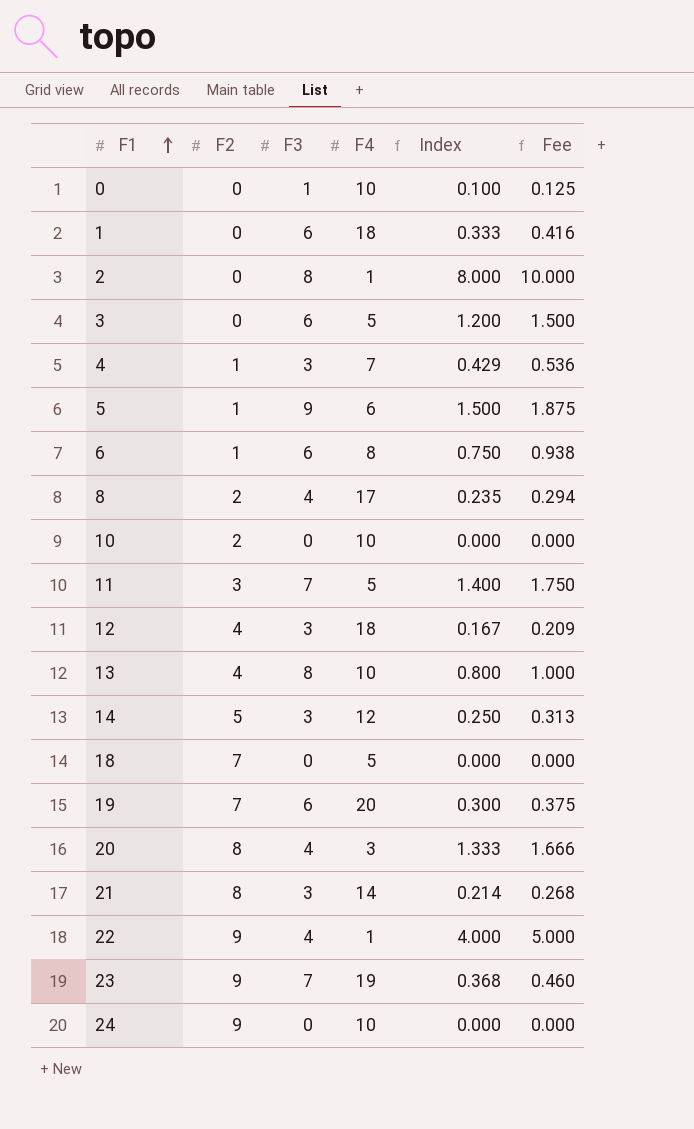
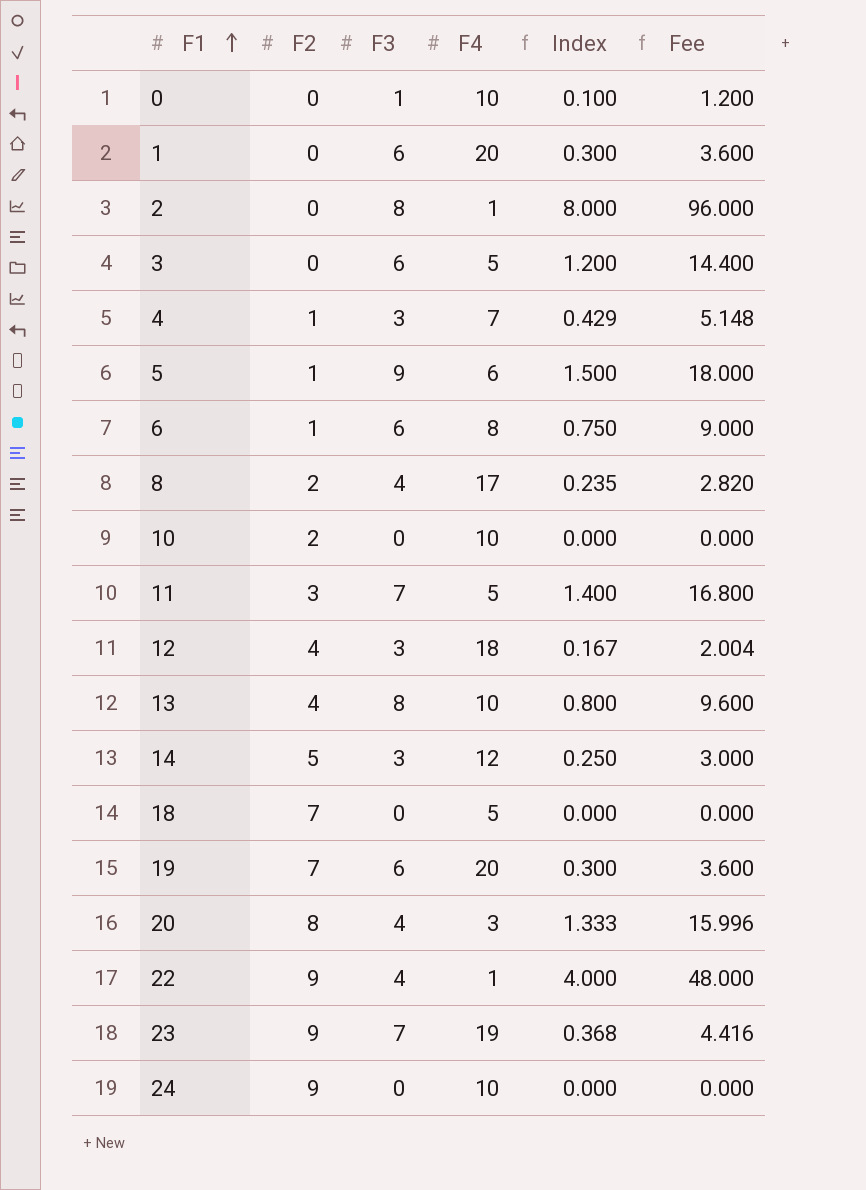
column Fee | formula: [Index] * 1.25 -> [Index] * 12
row 21: 8 | 3 | 14 | 0.214 | 0.268 -> none
1 | F4: 18 -> 20
1 | Index: 0.333 -> 0.300

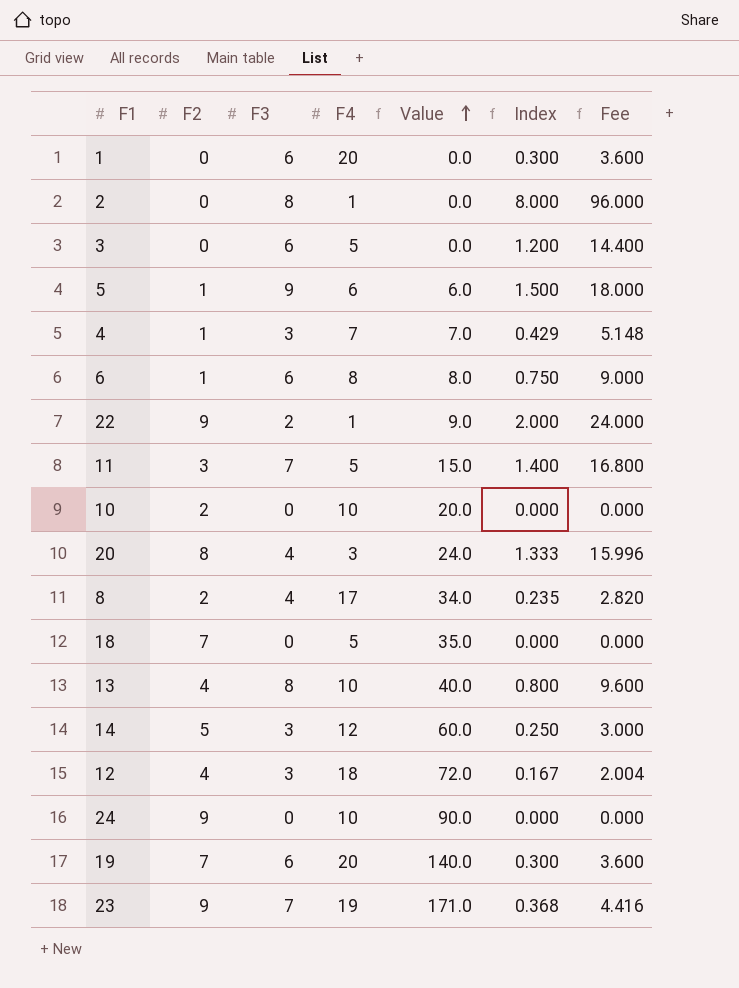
row order: F1 ascending -> Value ascending
column Value | formula: none -> [F2] * [F4]
row 0: 0 | 1 | 10 | 0.100 | 1.200 -> none
22 | F3: 4 -> 2
22 | Index: 4.000 -> 2.000
22 | Fee: 48.000 -> 24.000

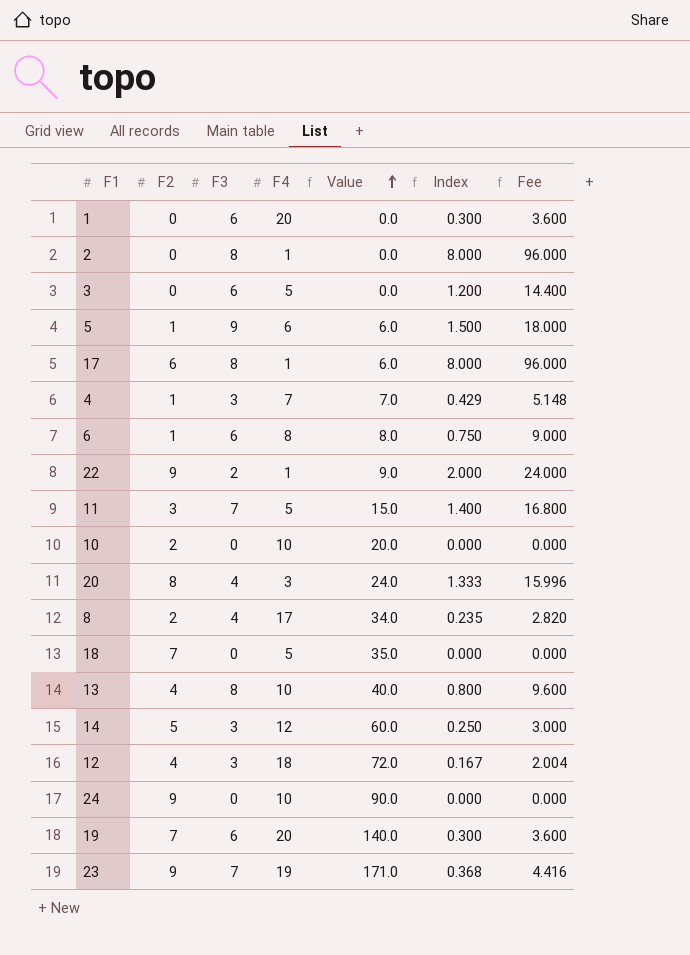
row 17: none -> 6 | 8 | 1 | 6.0 | 8.000 | 96.000

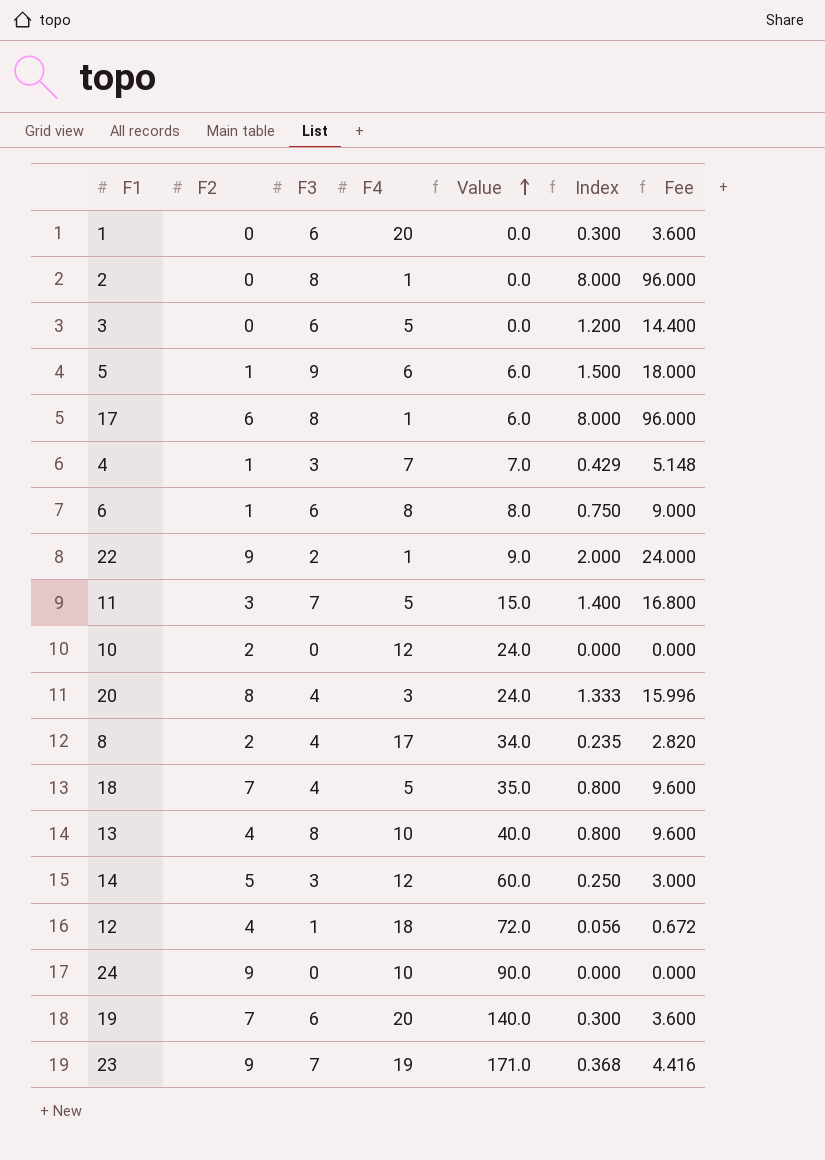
10 | F4: 10 -> 12
10 | Value: 20.0 -> 24.0
18 | F3: 0 -> 4
18 | Index: 0.000 -> 0.800
18 | Fee: 0.000 -> 9.600
12 | F3: 3 -> 1
12 | Index: 0.167 -> 0.056
12 | Fee: 2.004 -> 0.672

